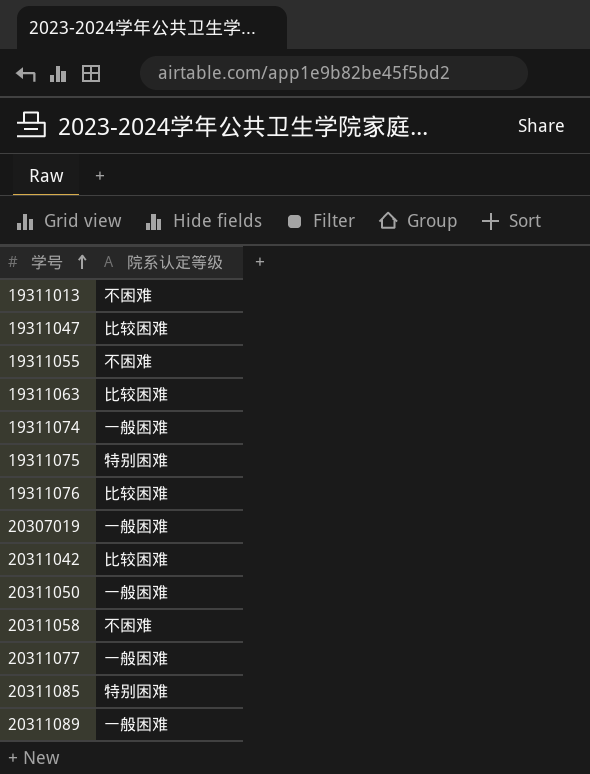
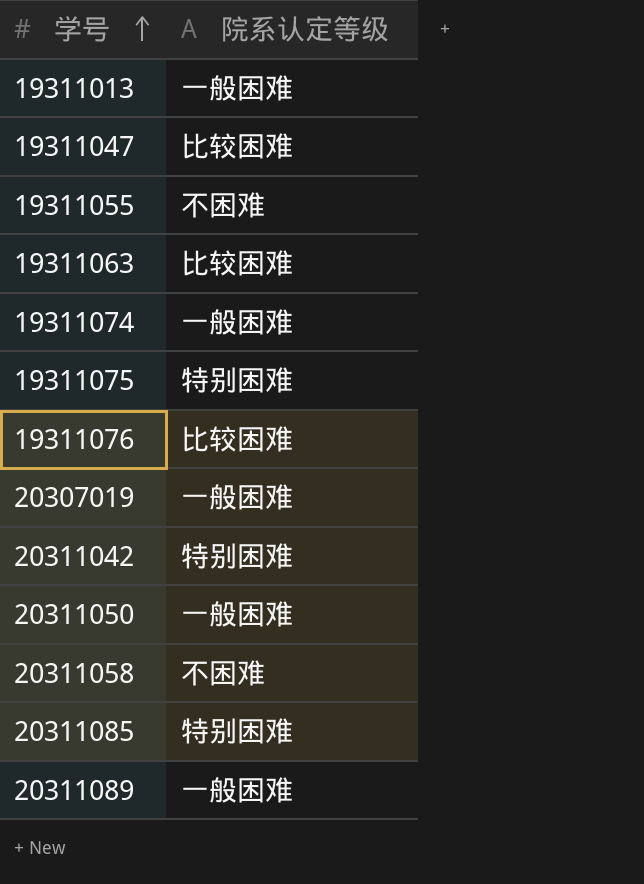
row 20311077: 一般困难 -> none
19311013 | 院系认定等级: 不困难 -> 一般困难
20311042 | 院系认定等级: 比较困难 -> 特别困难

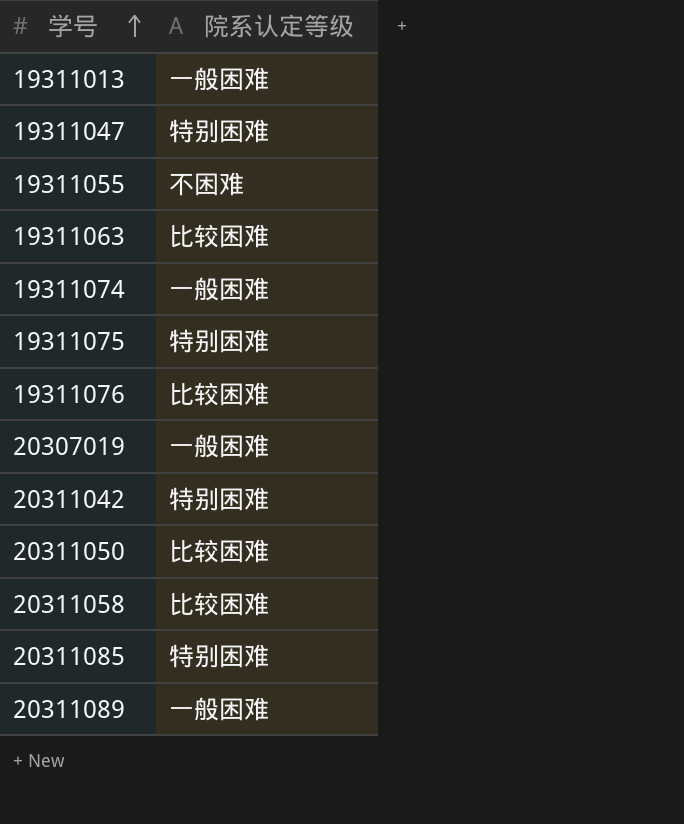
19311047 | 院系认定等级: 比较困难 -> 特别困难
20311050 | 院系认定等级: 一般困难 -> 比较困难
20311058 | 院系认定等级: 不困难 -> 比较困难

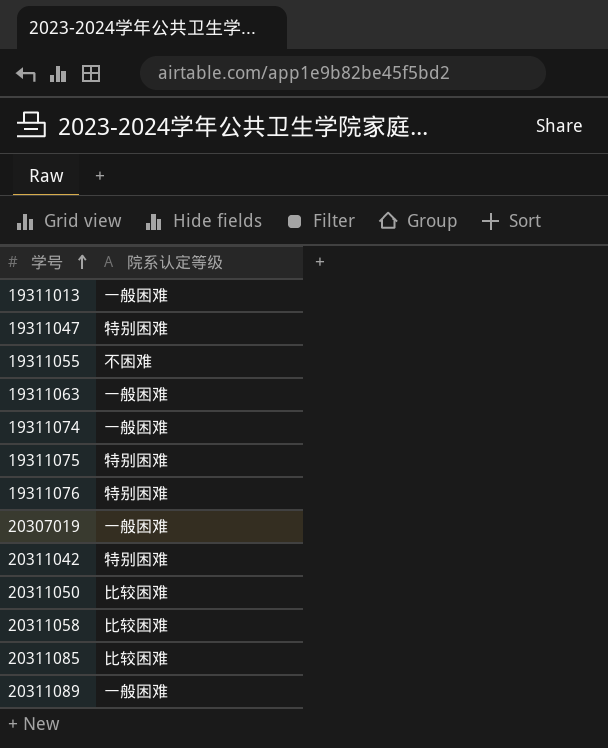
19311063 | 院系认定等级: 比较困难 -> 一般困难
19311076 | 院系认定等级: 比较困难 -> 特别困难
20311085 | 院系认定等级: 特别困难 -> 比较困难

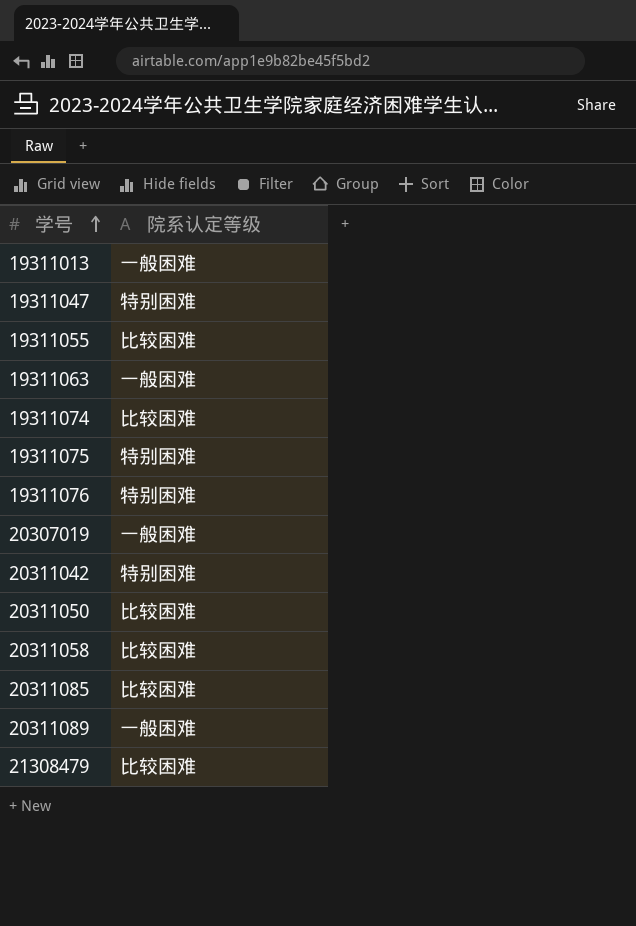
19311055 | 院系认定等级: 不困难 -> 比较困难
19311074 | 院系认定等级: 一般困难 -> 比较困难
row 21308479: none -> 比较困难

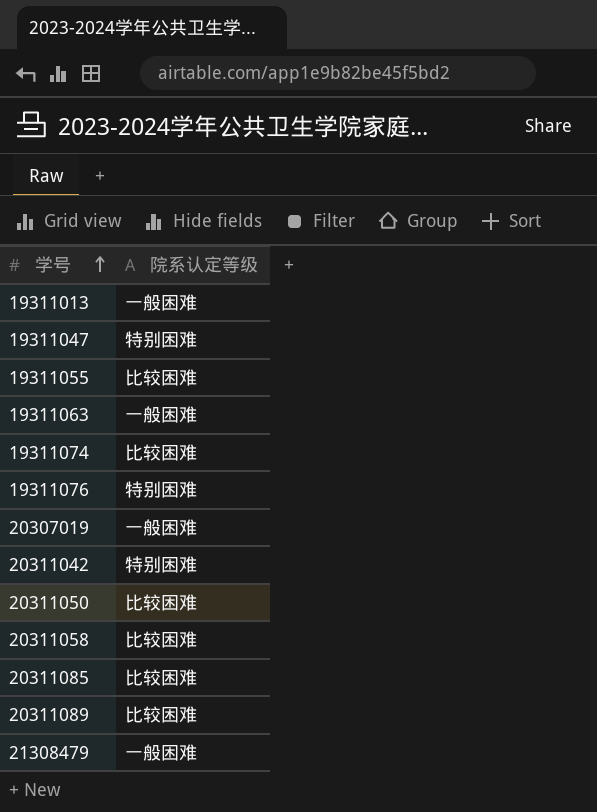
row 19311075: 特别困难 -> none
20311089 | 院系认定等级: 一般困难 -> 比较困难
21308479 | 院系认定等级: 比较困难 -> 一般困难

